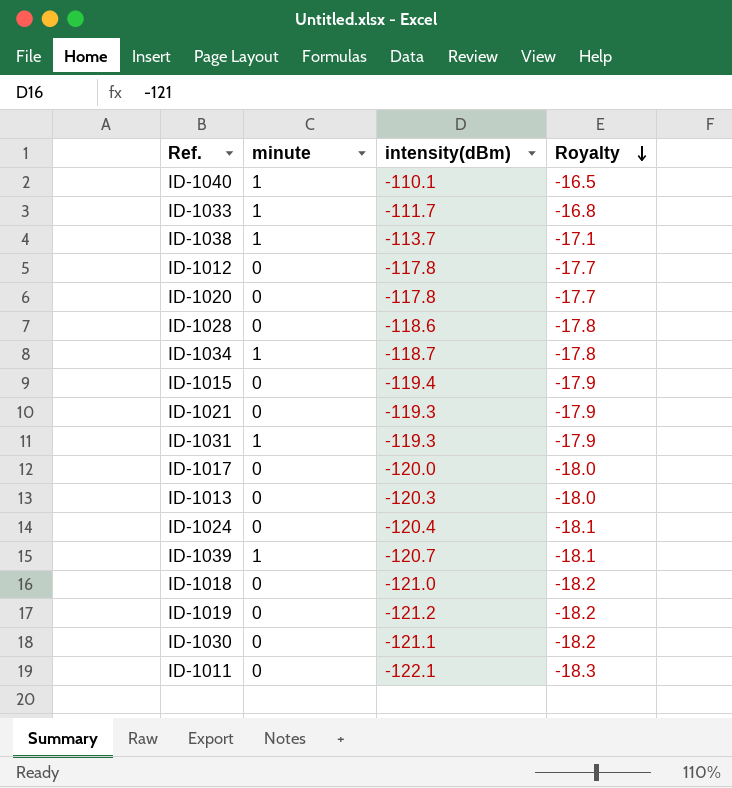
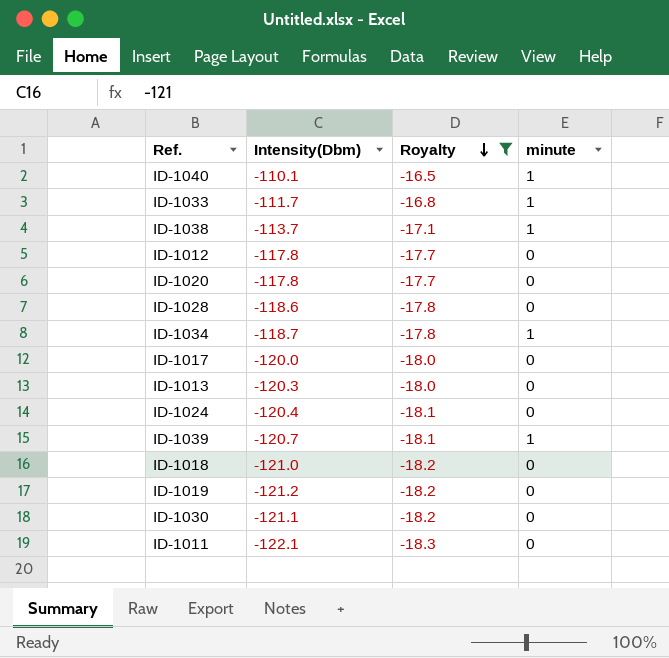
filter: none -> Royalty != -17.9
column name: intensity(dBm) -> Intensity(Dbm)
column minute | position: 2 -> 4

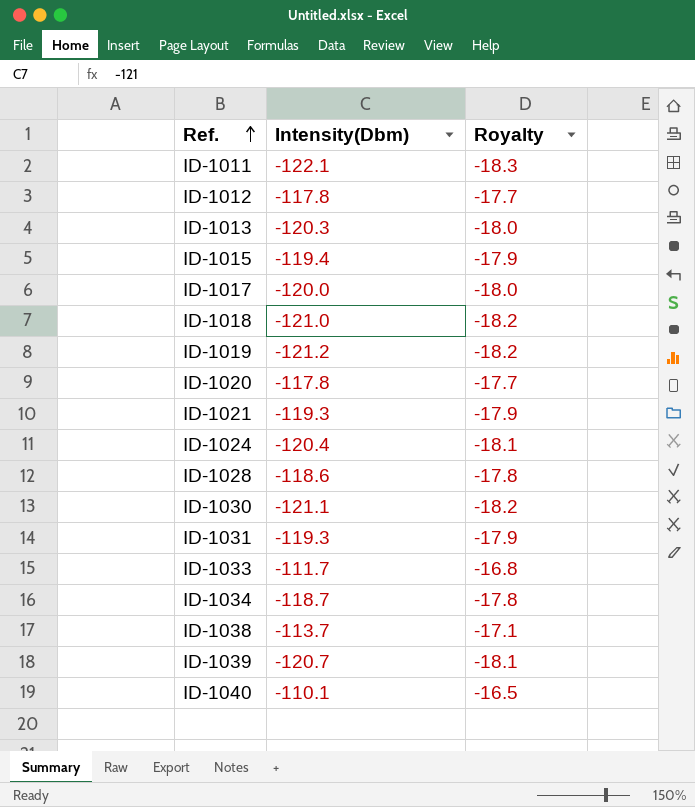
filter: Royalty != -17.9 -> none
row order: Royalty descending -> Ref. ascending
column minute | position: 4 -> none

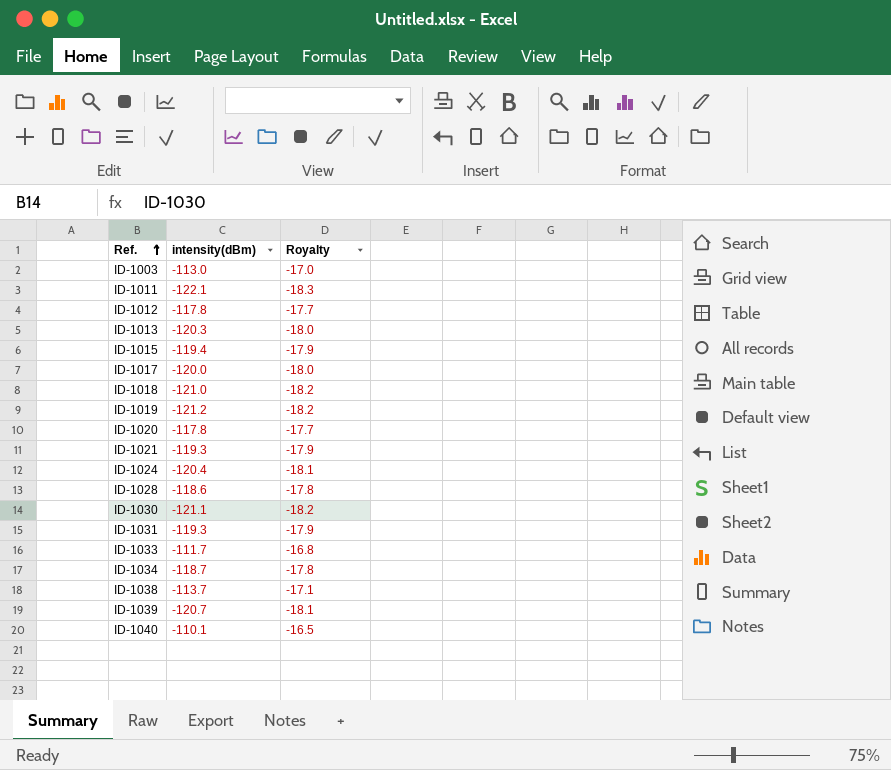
column name: Intensity(Dbm) -> intensity(dBm)
row ID-1003: none -> -113.0 | -17.0

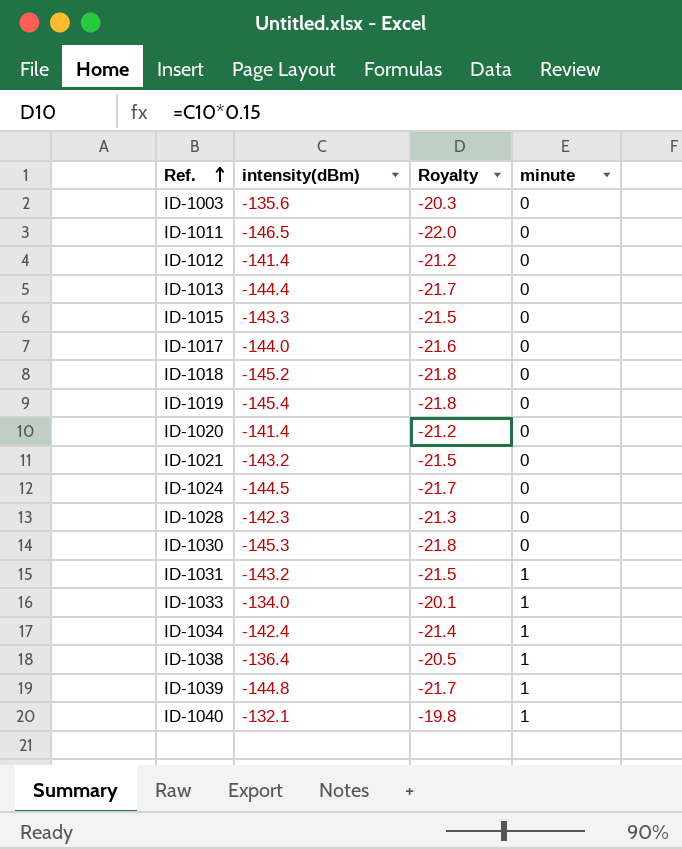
column minute | position: none -> 4
ID-1003 | intensity(dBm): -113.0 -> -135.6
ID-1003 | Royalty: -17.0 -> -20.3
ID-1011 | intensity(dBm): -122.1 -> -146.5
ID-1011 | Royalty: -18.3 -> -22.0
ID-1012 | intensity(dBm): -117.8 -> -141.4
ID-1012 | Royalty: -17.7 -> -21.2
ID-1013 | intensity(dBm): -120.3 -> -144.4
ID-1013 | Royalty: -18.0 -> -21.7
ID-1015 | intensity(dBm): -119.4 -> -143.3
ID-1015 | Royalty: -17.9 -> -21.5
ID-1017 | intensity(dBm): -120.0 -> -144.0
ID-1017 | Royalty: -18.0 -> -21.6
ID-1018 | intensity(dBm): -121.0 -> -145.2
ID-1018 | Royalty: -18.2 -> -21.8
ID-1019 | intensity(dBm): -121.2 -> -145.4
ID-1019 | Royalty: -18.2 -> -21.8
ID-1020 | intensity(dBm): -117.8 -> -141.4
ID-1020 | Royalty: -17.7 -> -21.2
ID-1021 | intensity(dBm): -119.3 -> -143.2
ID-1021 | Royalty: -17.9 -> -21.5
ID-1024 | intensity(dBm): -120.4 -> -144.5
ID-1024 | Royalty: -18.1 -> -21.7
ID-1028 | intensity(dBm): -118.6 -> -142.3
ID-1028 | Royalty: -17.8 -> -21.3
ID-1030 | intensity(dBm): -121.1 -> -145.3
ID-1030 | Royalty: -18.2 -> -21.8
ID-1031 | intensity(dBm): -119.3 -> -143.2
ID-1031 | Royalty: -17.9 -> -21.5
ID-1033 | intensity(dBm): -111.7 -> -134.0
ID-1033 | Royalty: -16.8 -> -20.1
ID-1034 | intensity(dBm): -118.7 -> -142.4
ID-1034 | Royalty: -17.8 -> -21.4
ID-1038 | intensity(dBm): -113.7 -> -136.4
ID-1038 | Royalty: -17.1 -> -20.5
ID-1039 | intensity(dBm): -120.7 -> -144.8
ID-1039 | Royalty: -18.1 -> -21.7
ID-1040 | intensity(dBm): -110.1 -> -132.1
ID-1040 | Royalty: -16.5 -> -19.8

